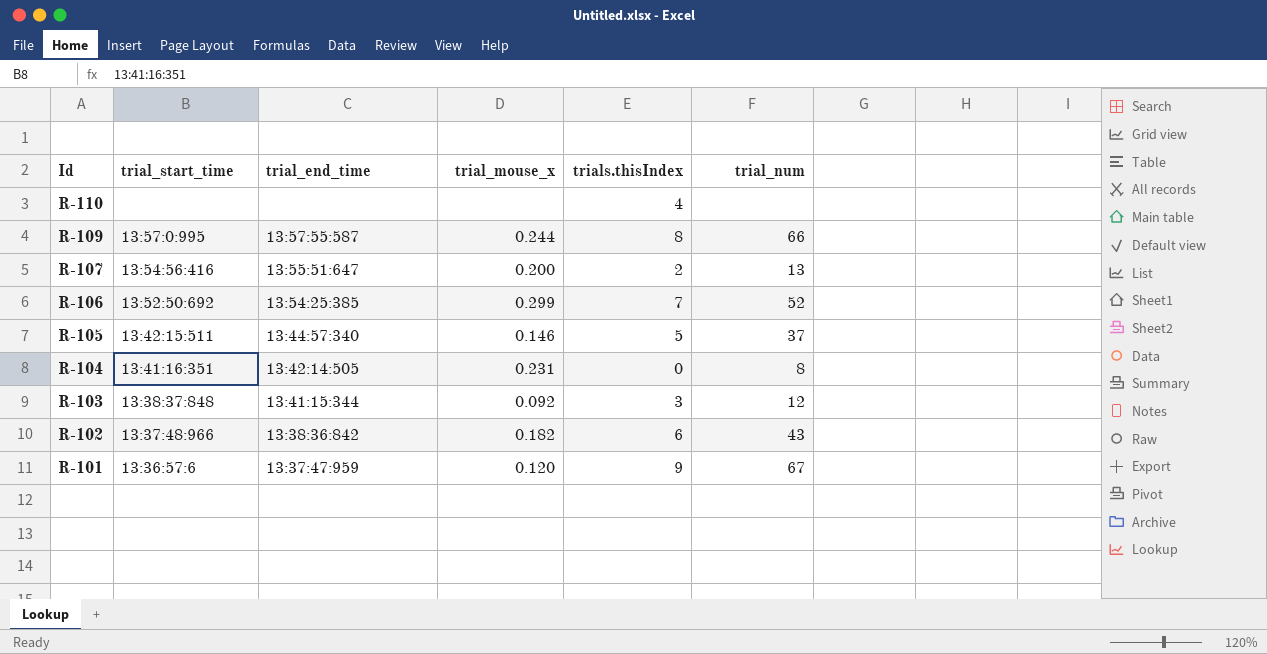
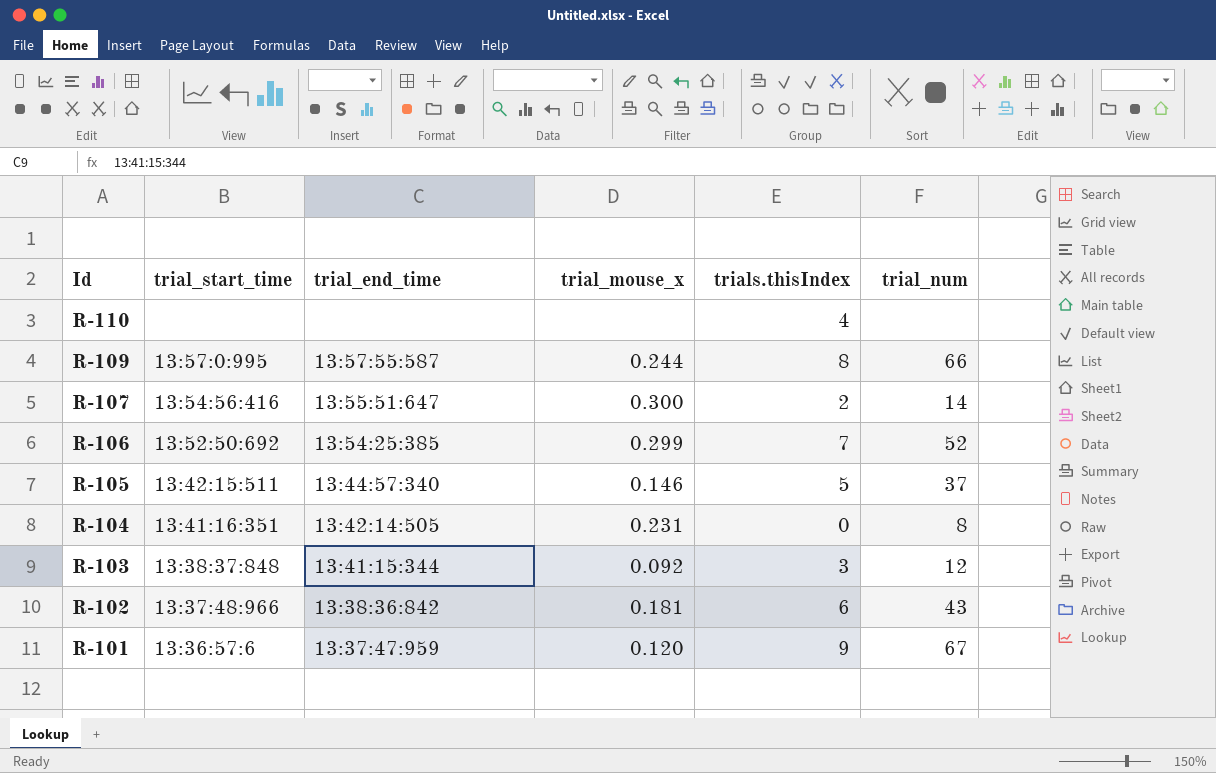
R-107 | trial_mouse_x: 0.200 -> 0.300
R-107 | trial_num: 13 -> 14
R-102 | trial_mouse_x: 0.182 -> 0.181

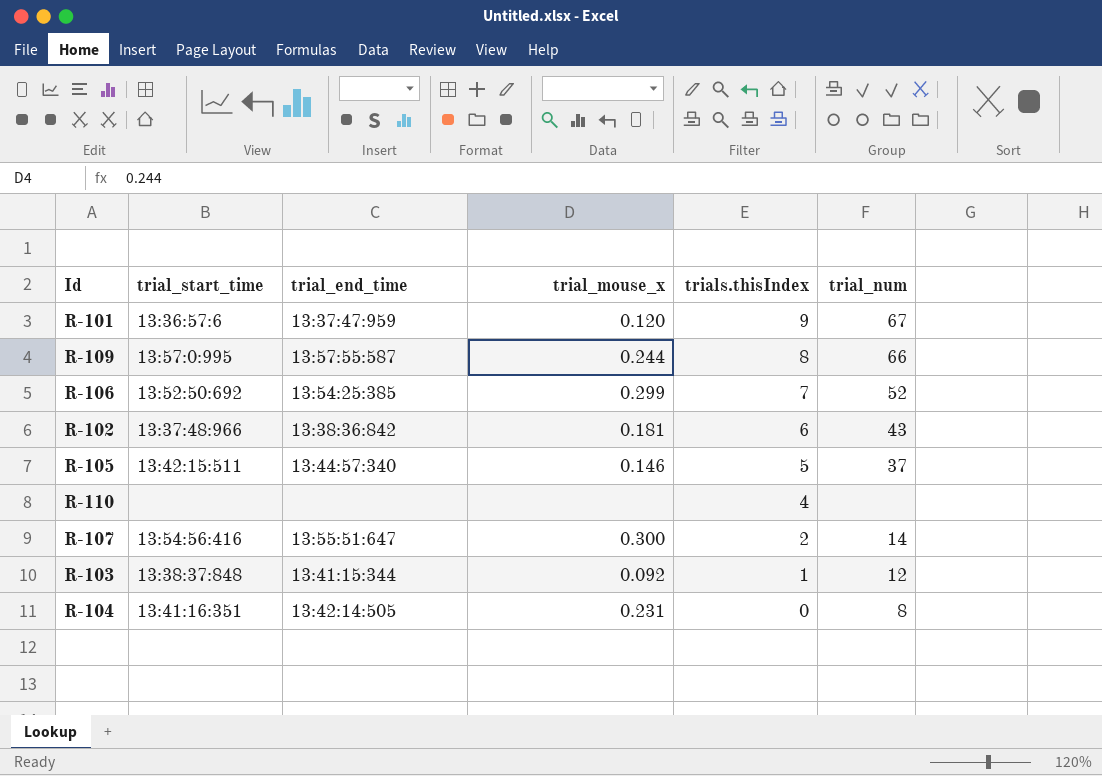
row order: Id descending -> trials.thisIndex descending
R-103 | trials.thisIndex: 3 -> 1

